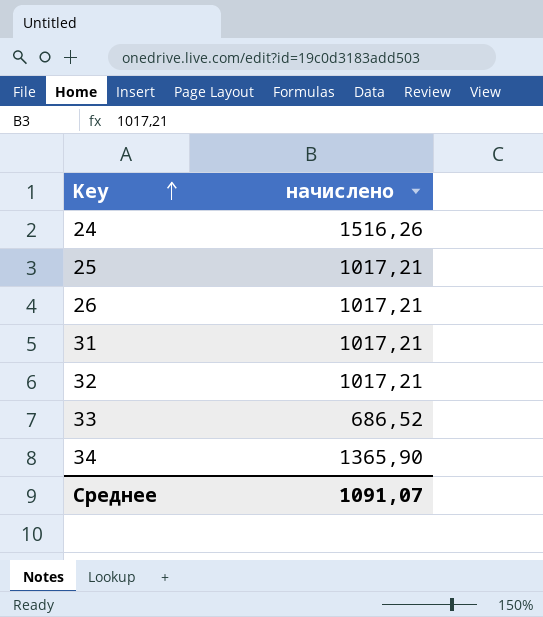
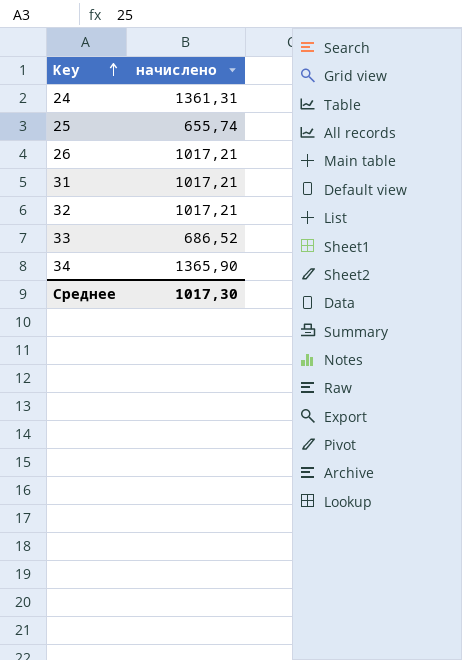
24 | начислено: 1516,26 -> 1361,31
25 | начислено: 1017,21 -> 655,74
Среднее | начислено: 1091,07 -> 1017,30

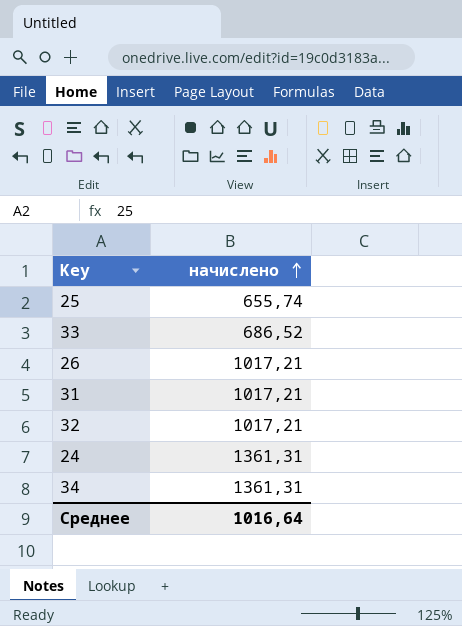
row order: Key ascending -> начислено ascending
34 | начислено: 1365,90 -> 1361,31
Среднее | начислено: 1017,30 -> 1016,64

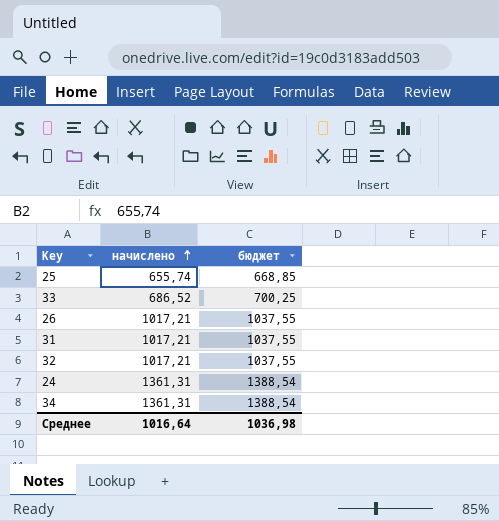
column бюджет | formula: none -> [начислено] * 1,02

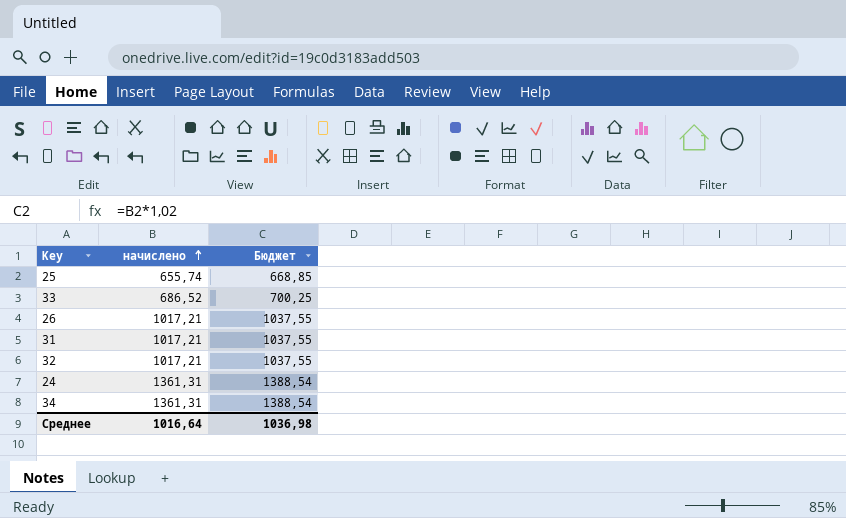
column name: бюджет -> Бюджет

